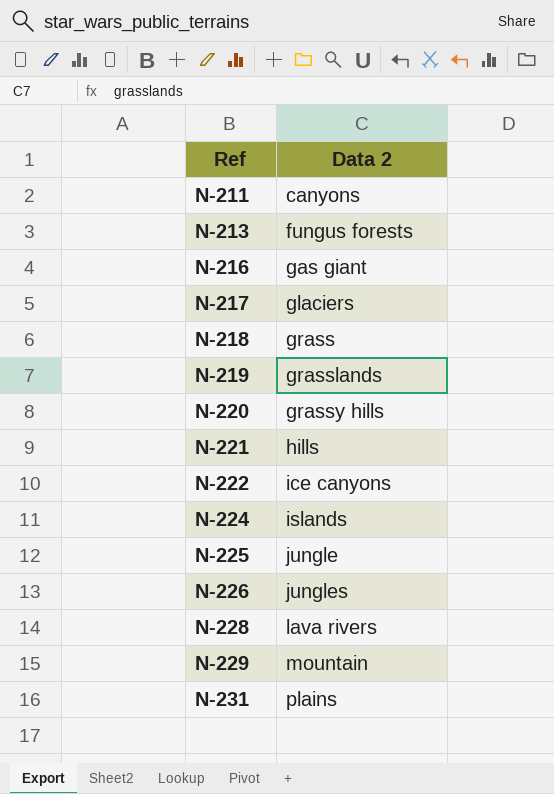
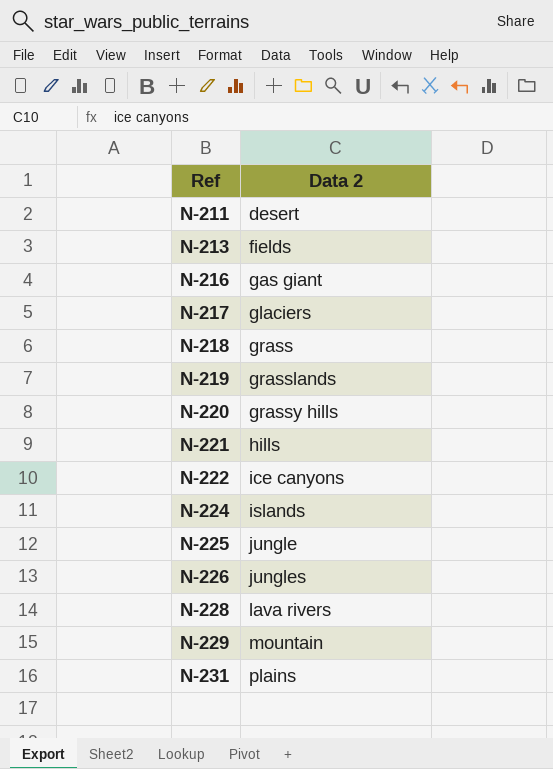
N-211 | Data 2: canyons -> desert
N-213 | Data 2: fungus forests -> fields

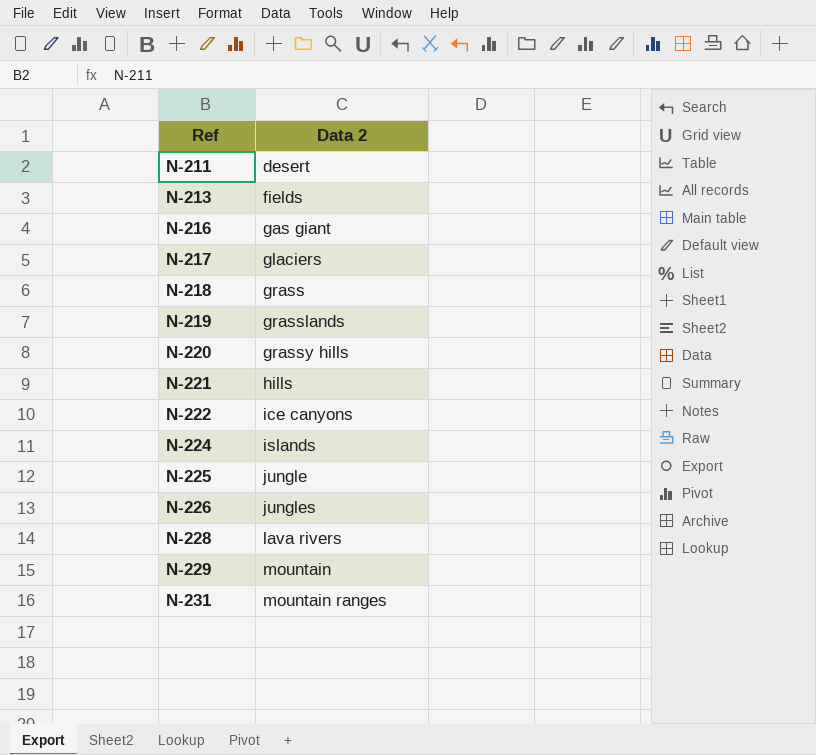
N-231 | Data 2: plains -> mountain ranges

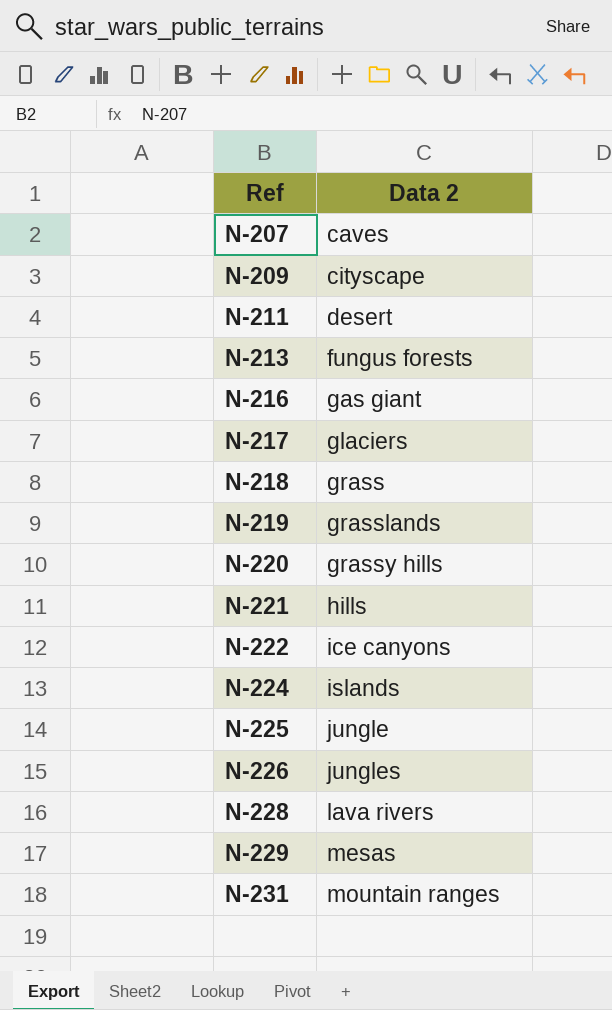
row N-207: none -> caves
row N-209: none -> cityscape
N-213 | Data 2: fields -> fungus forests
N-229 | Data 2: mountain -> mesas

